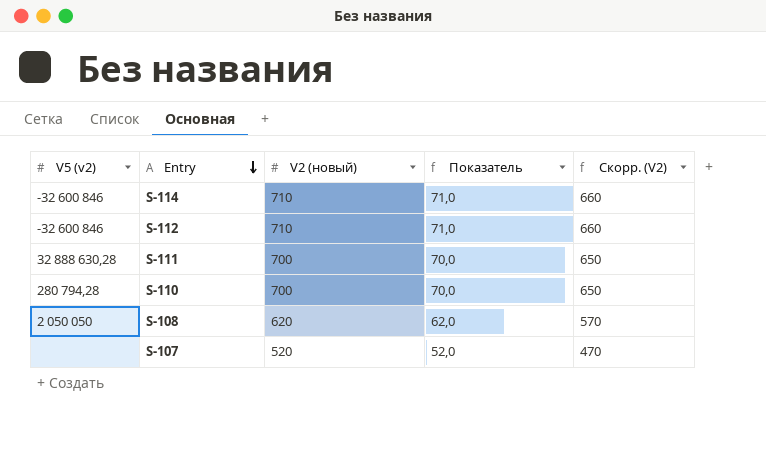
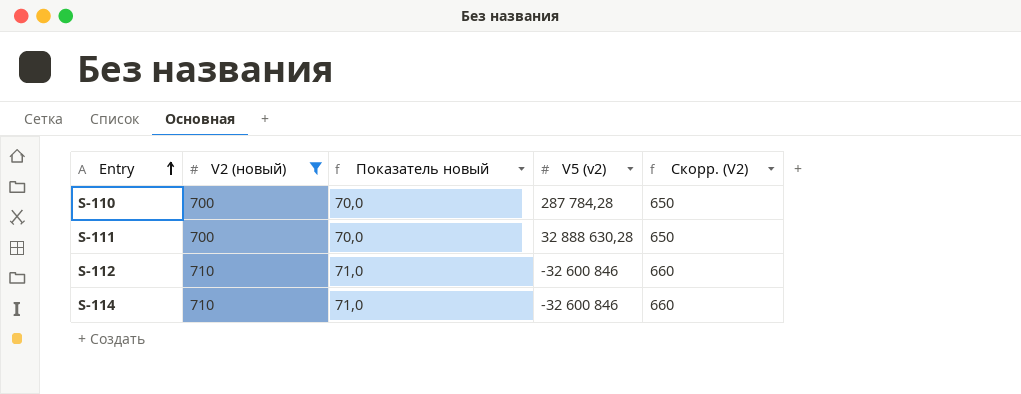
filter: none -> V2 (новый) >= 700
row order: Entry descending -> Entry ascending
column name: Показатель -> Показатель новый
column V5 (v2) | position: 1 -> 4
S-110 | V5 (v2): 280 794,28 -> 287 784,28

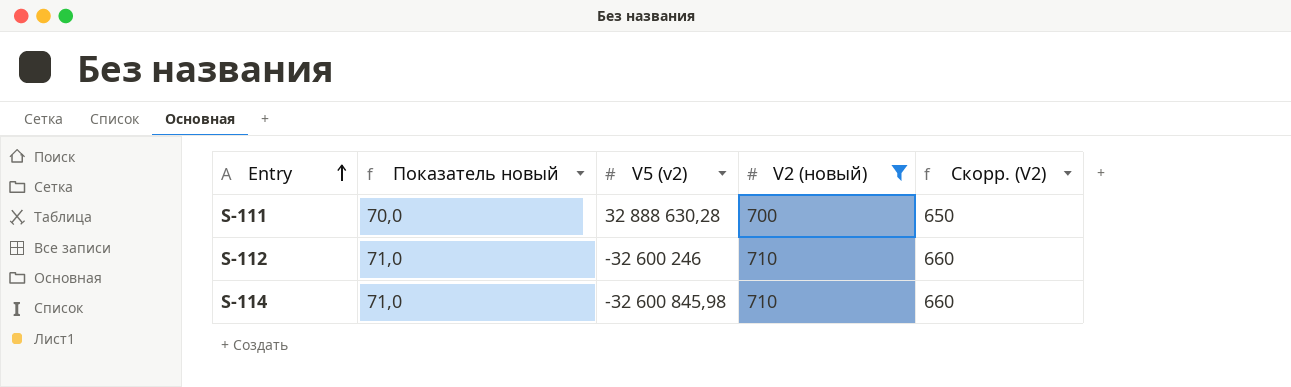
column V2 (новый) | position: 2 -> 4
row S-110: 700 | 70,0 | 287 784,28 | 650 -> none
S-112 | V5 (v2): -32 600 846 -> -32 600 246
S-114 | V5 (v2): -32 600 846 -> -32 600 845,98

